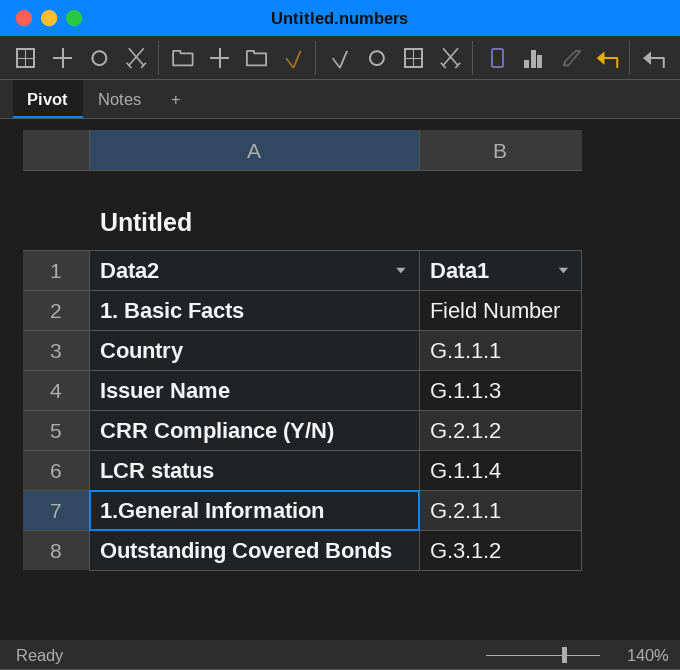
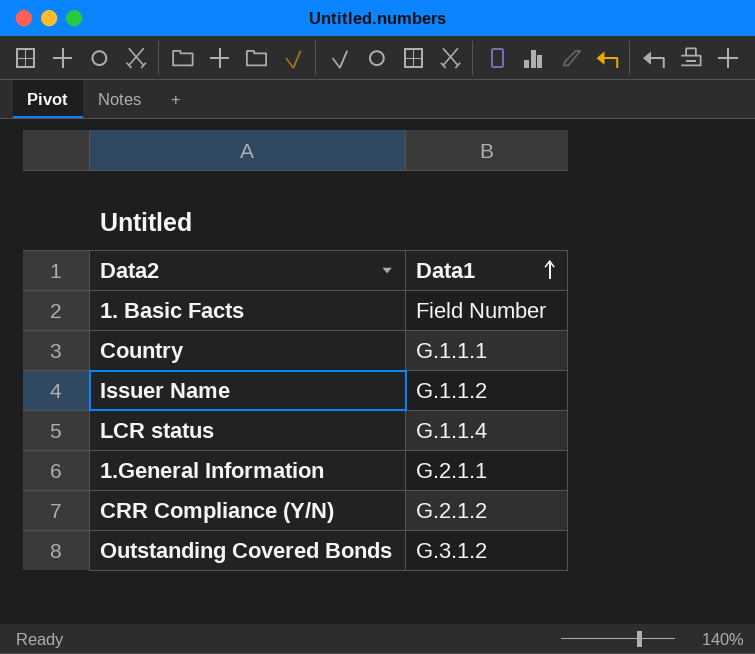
row order: none -> Data1 ascending
Issuer Name | Data1: G.1.1.3 -> G.1.1.2

